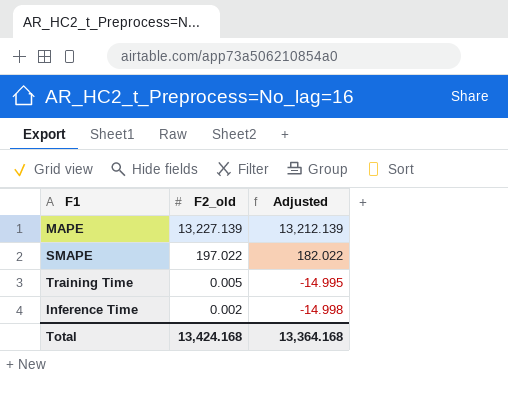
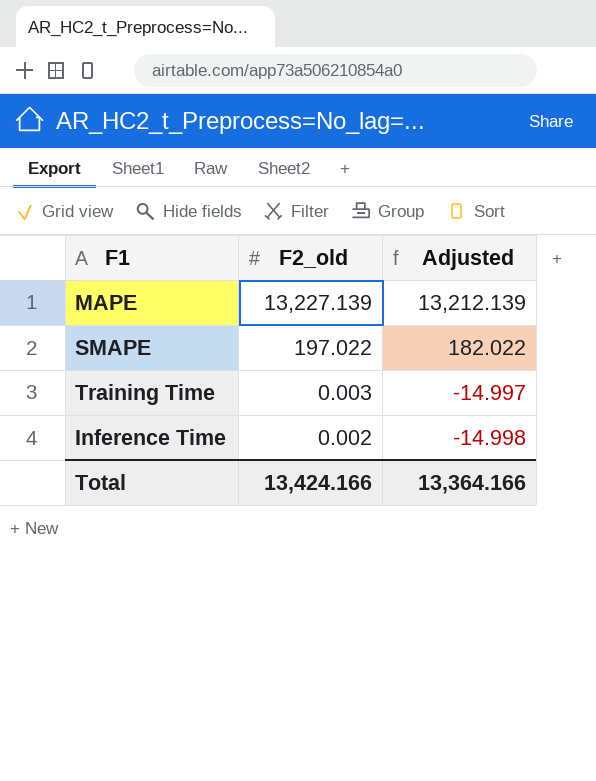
Training Time | F2_old: 0.005 -> 0.003
Training Time | Adjusted: -14.995 -> -14.997
Total | F2_old: 13,424.168 -> 13,424.166
Total | Adjusted: 13,364.168 -> 13,364.166

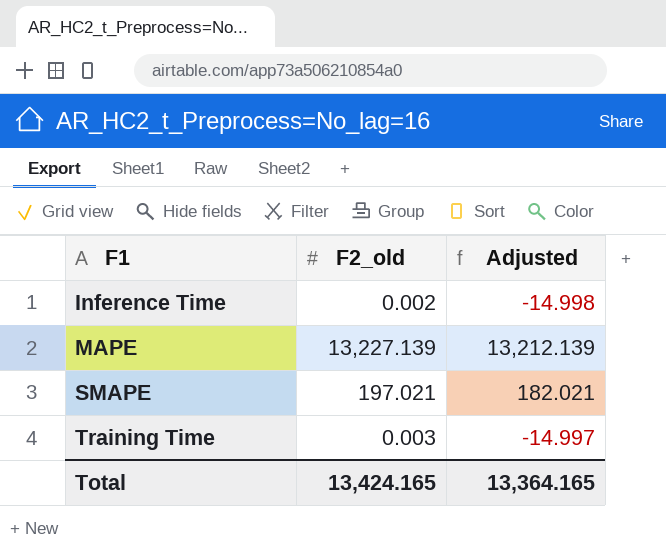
row order: F2_old descending -> F1 ascending
SMAPE | F2_old: 197.022 -> 197.021
SMAPE | Adjusted: 182.022 -> 182.021
Total | F2_old: 13,424.166 -> 13,424.165
Total | Adjusted: 13,364.166 -> 13,364.165

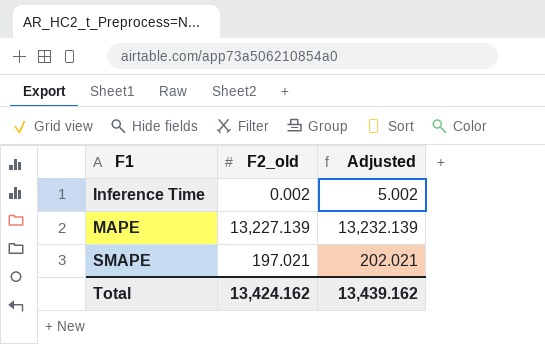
column Adjusted | formula: [F2_old] - 15 -> [F2_old] + 5
row Training Time: 0.003 | -14.997 -> none
Total | F2_old: 13,424.165 -> 13,424.162
Total | Adjusted: 13,364.165 -> 13,439.162

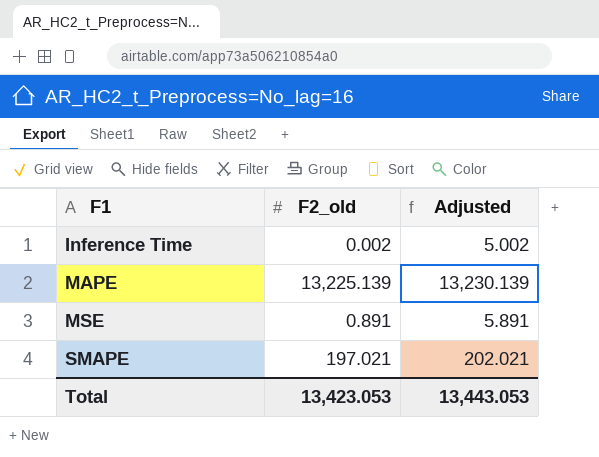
MAPE | F2_old: 13,227.139 -> 13,225.139
MAPE | Adjusted: 13,232.139 -> 13,230.139
row MSE: none -> 0.891 | 5.891
Total | F2_old: 13,424.162 -> 13,423.053
Total | Adjusted: 13,439.162 -> 13,443.053

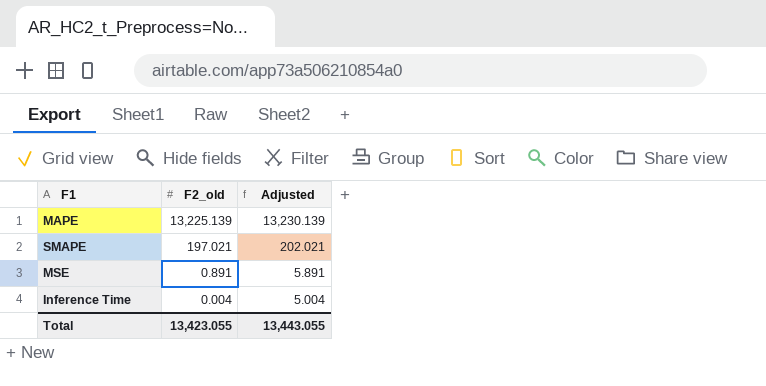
row order: F1 ascending -> F2_old descending
Inference Time | F2_old: 0.002 -> 0.004
Inference Time | Adjusted: 5.002 -> 5.004
Total | F2_old: 13,423.053 -> 13,423.055
Total | Adjusted: 13,443.053 -> 13,443.055

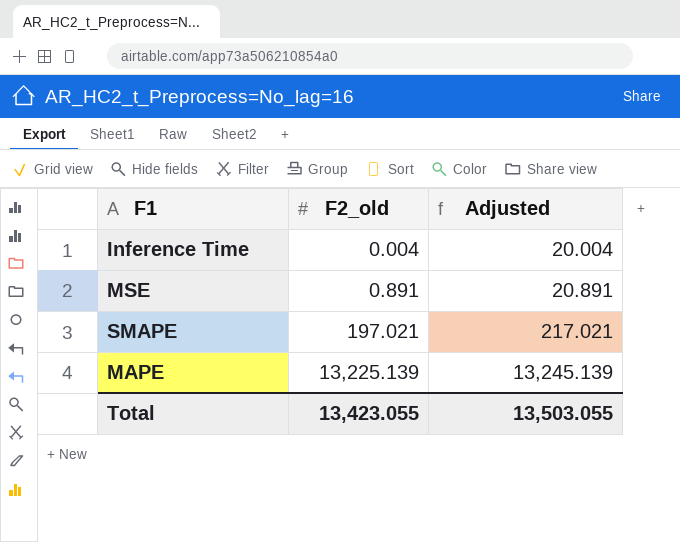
row order: F2_old descending -> F2_old ascending
column Adjusted | formula: [F2_old] + 5 -> [F2_old] + 20
Total | Adjusted: 13,443.055 -> 13,503.055

